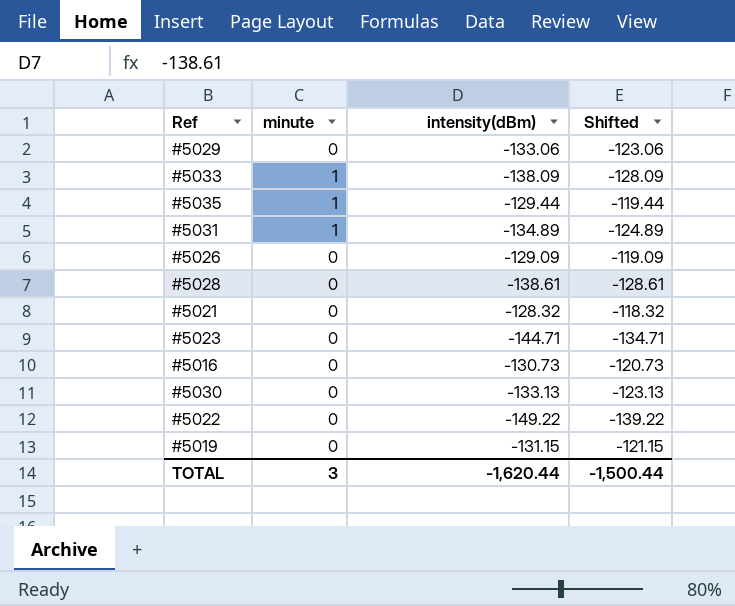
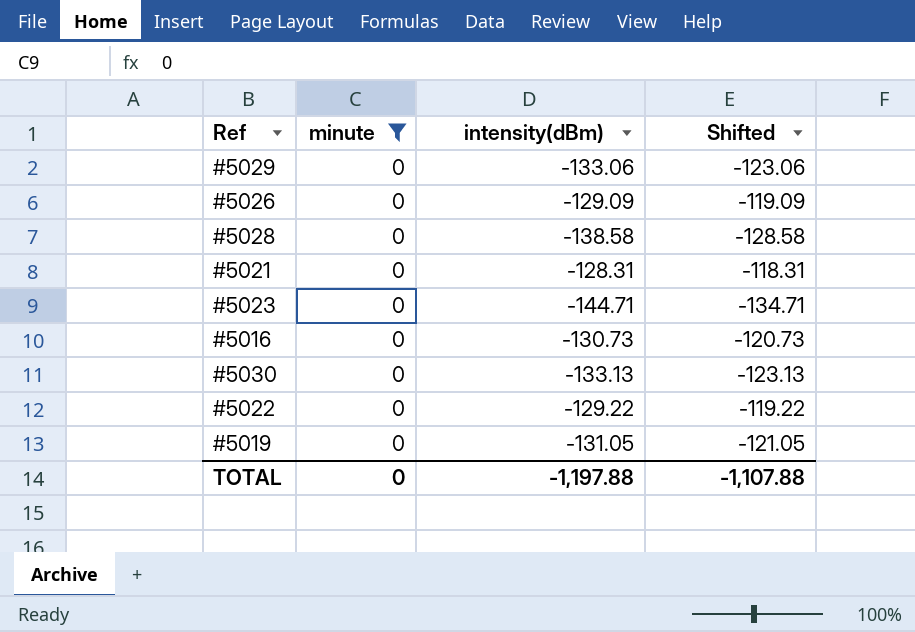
filter: none -> minute = 0
#5028 | intensity(dBm): -138.61 -> -138.58
#5028 | Shifted: -128.61 -> -128.58
#5021 | intensity(dBm): -128.32 -> -128.31
#5021 | Shifted: -118.32 -> -118.31
#5022 | intensity(dBm): -149.22 -> -129.22
#5022 | Shifted: -139.22 -> -119.22
#5019 | intensity(dBm): -131.15 -> -131.05
#5019 | Shifted: -121.15 -> -121.05
TOTAL | minute: 3 -> 0
TOTAL | intensity(dBm): -1,620.44 -> -1,197.88
TOTAL | Shifted: -1,500.44 -> -1,107.88

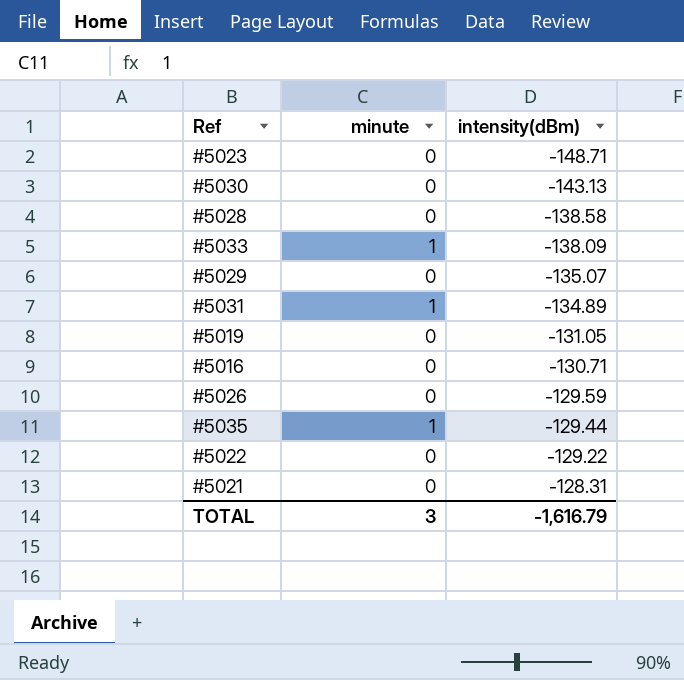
filter: minute = 0 -> none
row order: none -> intensity(dBm) ascending
column Shifted | formula: [intensity(dBm)] + 10 -> none
#5023 | intensity(dBm): -144.71 -> -148.71
#5030 | intensity(dBm): -133.13 -> -143.13
#5029 | intensity(dBm): -133.06 -> -135.07
#5016 | intensity(dBm): -130.73 -> -130.71
#5026 | intensity(dBm): -129.09 -> -129.59
TOTAL | minute: 0 -> 3
TOTAL | intensity(dBm): -1,197.88 -> -1,616.79

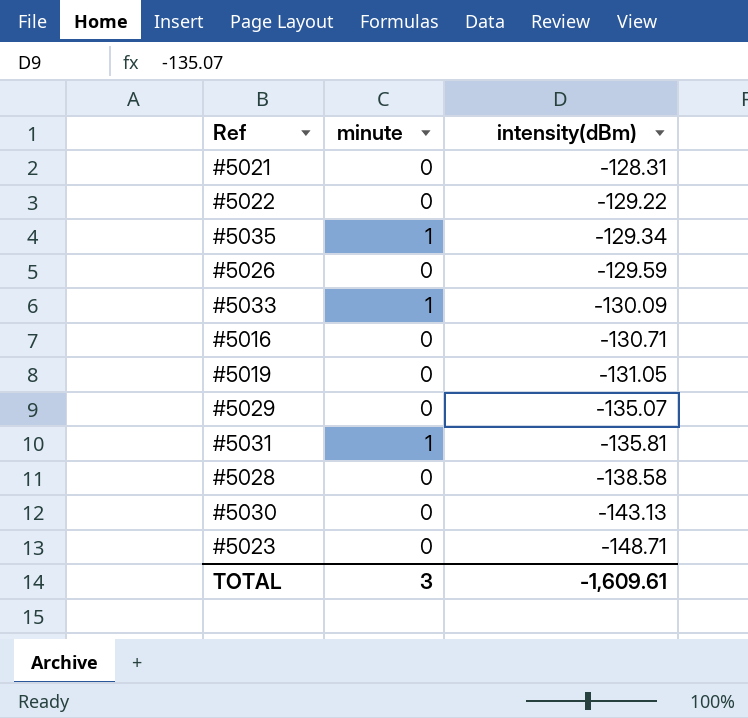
row order: intensity(dBm) ascending -> intensity(dBm) descending
#5035 | intensity(dBm): -129.44 -> -129.34
#5033 | intensity(dBm): -138.09 -> -130.09
#5031 | intensity(dBm): -134.89 -> -135.81
TOTAL | intensity(dBm): -1,616.79 -> -1,609.61

